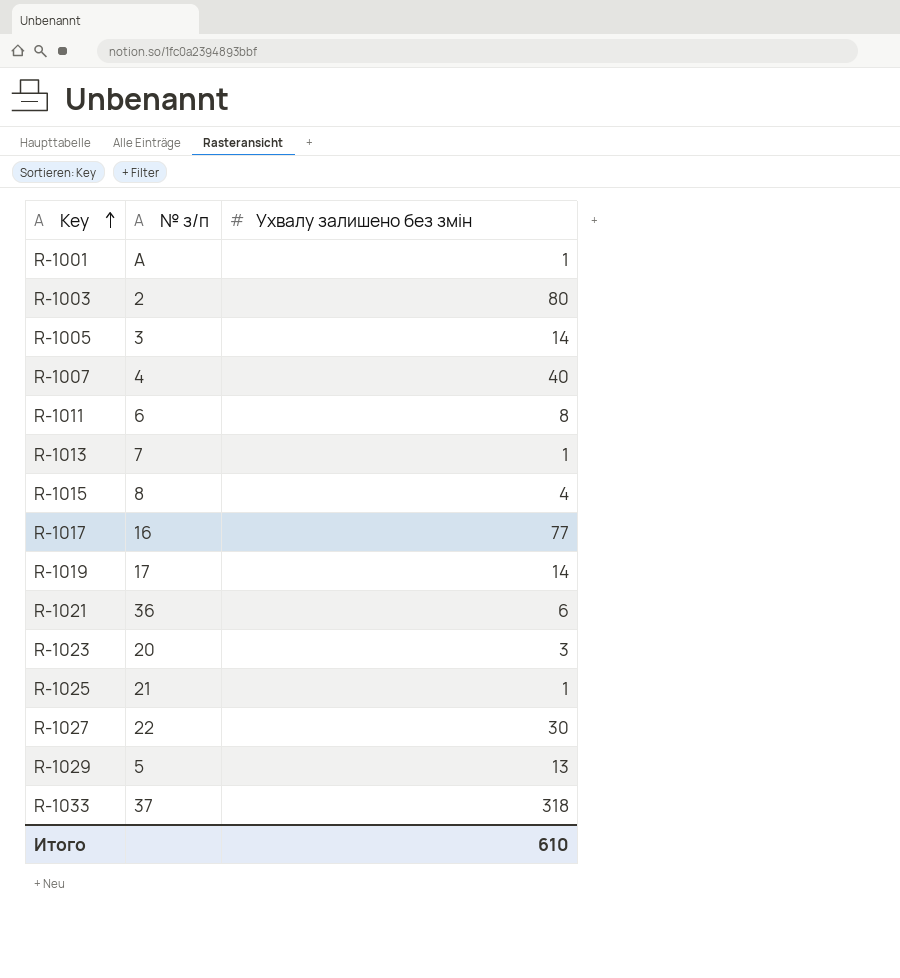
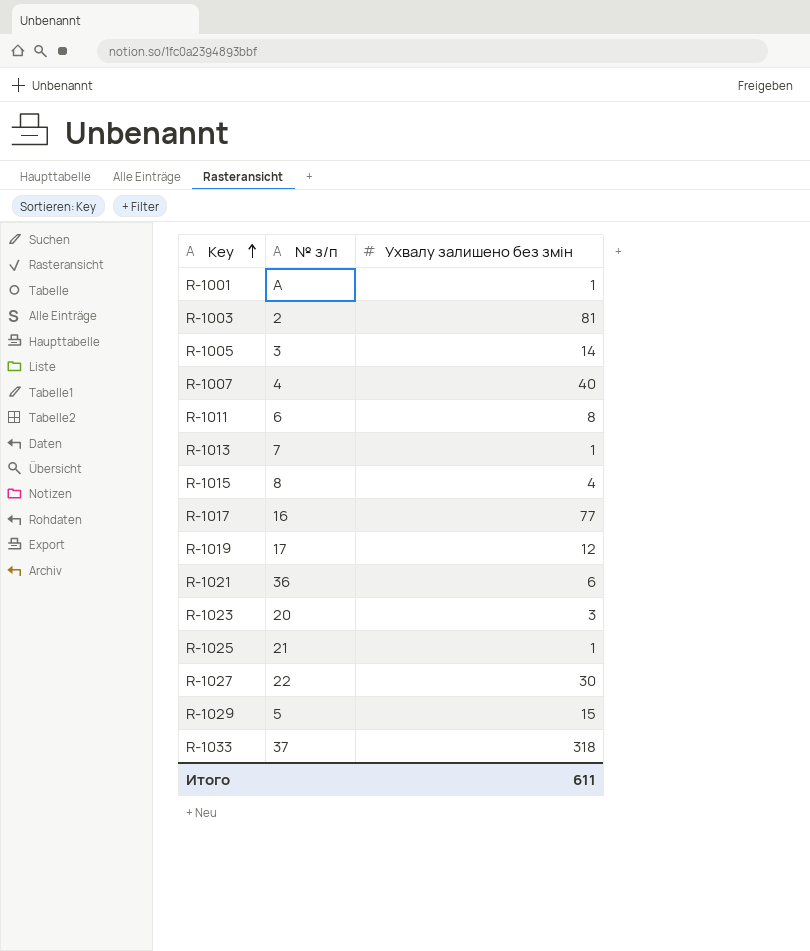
R-1003 | Ухвалу залишено без змін: 80 -> 81
R-1019 | Ухвалу залишено без змін: 14 -> 12
R-1029 | Ухвалу залишено без змін: 13 -> 15
Итого | Ухвалу залишено без змін: 610 -> 611

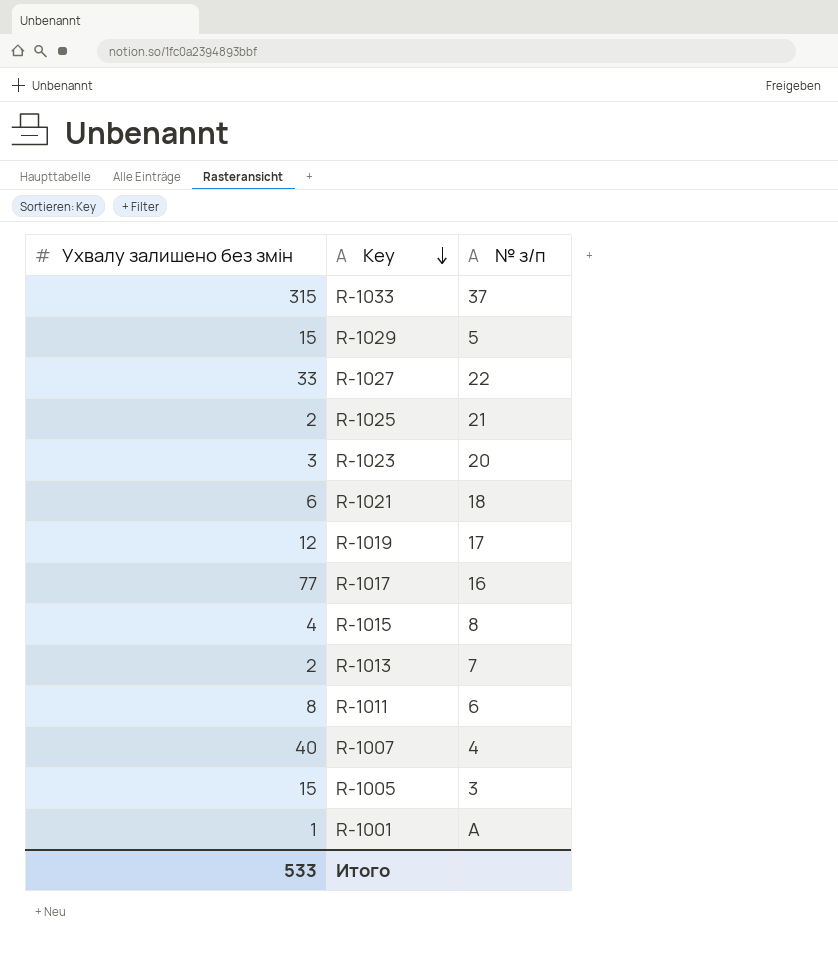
row order: Key ascending -> Key descending
column Ухвалу залишено без змін | position: 3 -> 1
row R-1003: 2 | 81 -> none
R-1033 | Ухвалу залишено без змін: 318 -> 315
R-1027 | Ухвалу залишено без змін: 30 -> 33
R-1025 | Ухвалу залишено без змін: 1 -> 2
R-1021 | № з/п: 36 -> 18
R-1013 | Ухвалу залишено без змін: 1 -> 2
R-1005 | Ухвалу залишено без змін: 14 -> 15
Итого | Ухвалу залишено без змін: 611 -> 533

